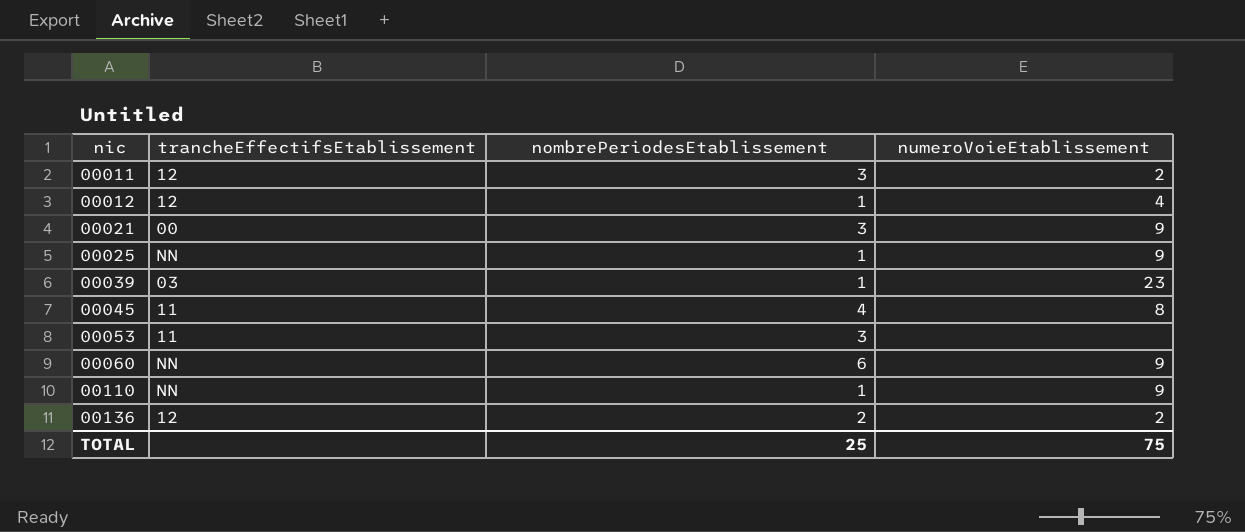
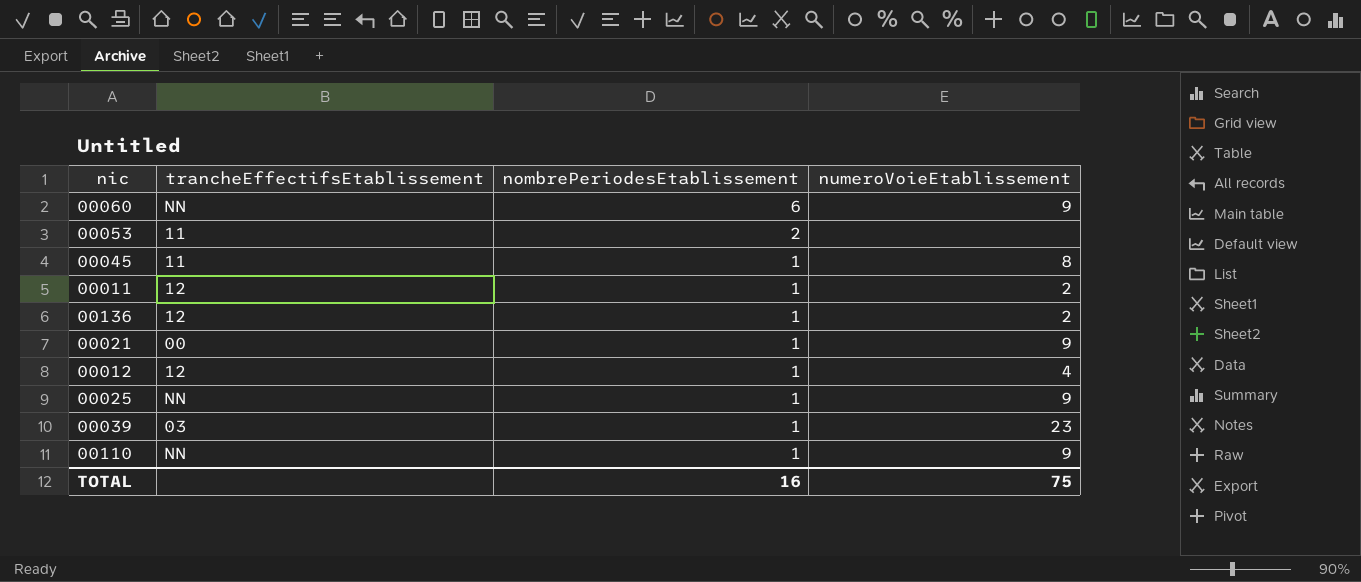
row order: nic ascending -> nombrePeriodesEtablissement descending
00053 | nombrePeriodesEtablissement: 3 -> 2
00045 | nombrePeriodesEtablissement: 4 -> 1
00011 | nombrePeriodesEtablissement: 3 -> 1
00136 | nombrePeriodesEtablissement: 2 -> 1
00021 | nombrePeriodesEtablissement: 3 -> 1
TOTAL | nombrePeriodesEtablissement: 25 -> 16

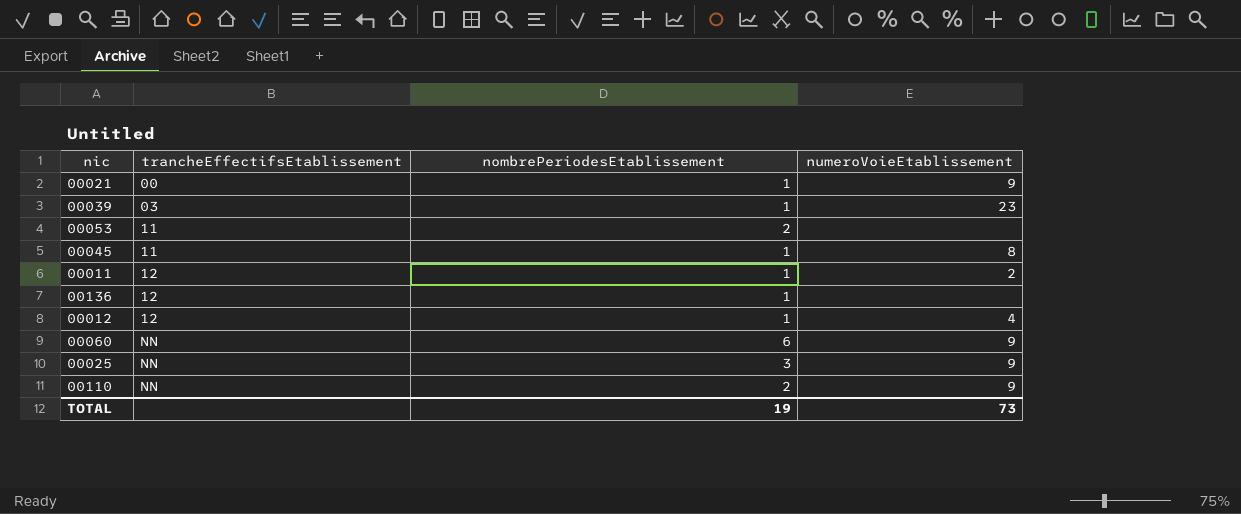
row order: nombrePeriodesEtablissement descending -> trancheEffectifsEtablissement ascending
00136 | numeroVoieEtablissement: 2 -> none
00025 | nombrePeriodesEtablissement: 1 -> 3
00110 | nombrePeriodesEtablissement: 1 -> 2
TOTAL | nombrePeriodesEtablissement: 16 -> 19
TOTAL | numeroVoieEtablissement: 75 -> 73

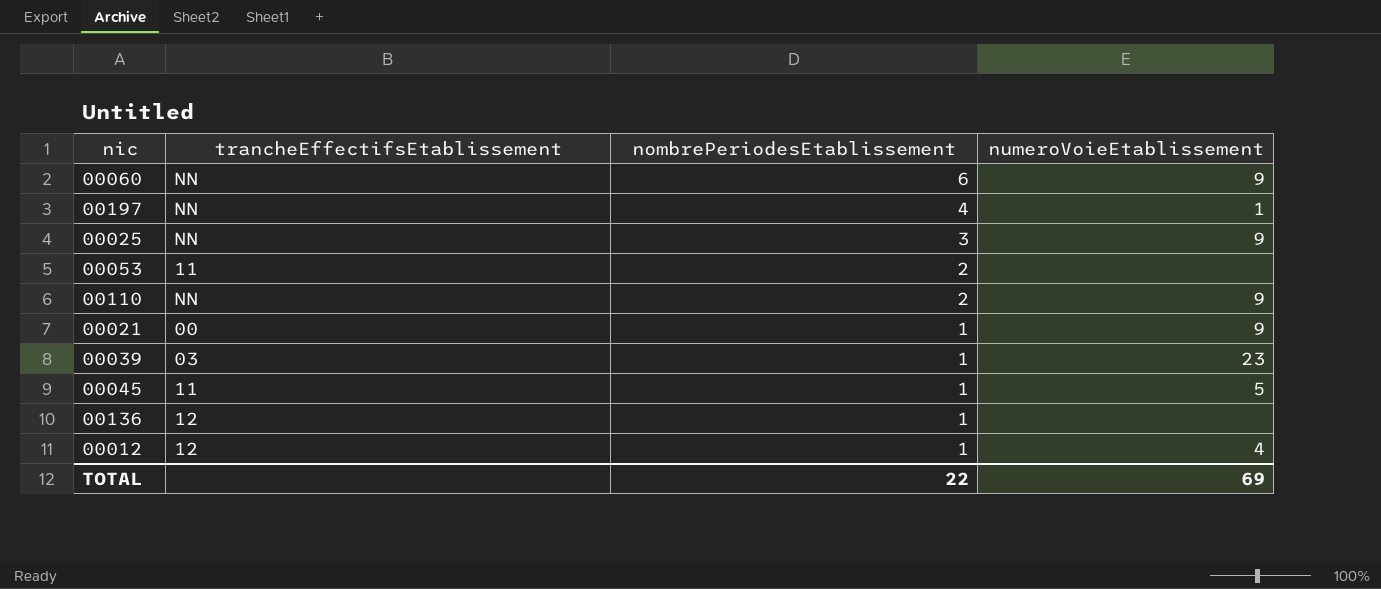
row order: trancheEffectifsEtablissement ascending -> nombrePeriodesEtablissement descending
row 00011: 12 | 1 | 2 -> none
row 00197: none -> NN | 4 | 1
00045 | numeroVoieEtablissement: 8 -> 5
TOTAL | nombrePeriodesEtablissement: 19 -> 22
TOTAL | numeroVoieEtablissement: 73 -> 69

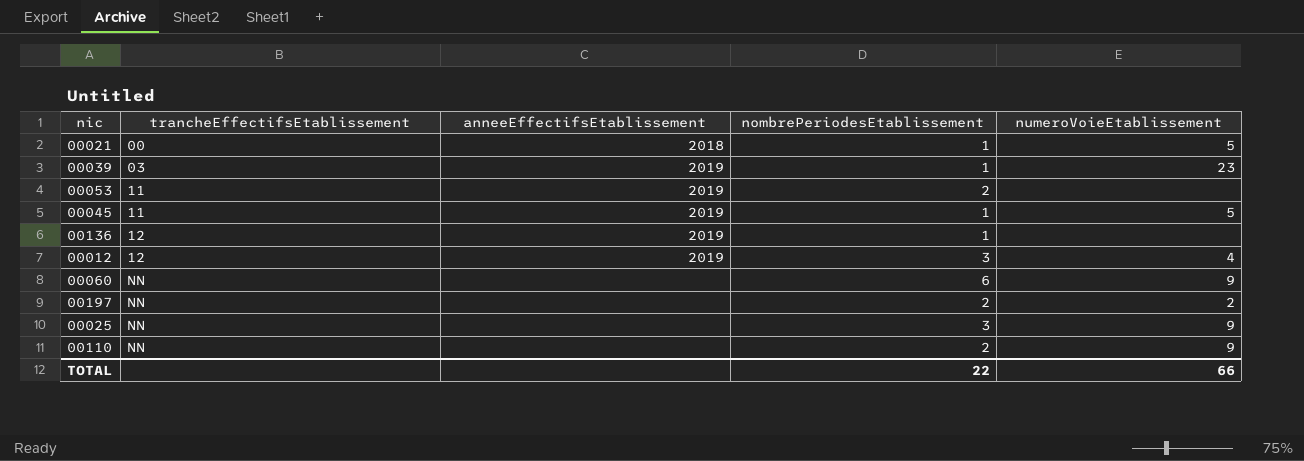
row order: nombrePeriodesEtablissement descending -> trancheEffectifsEtablissement ascending
column anneeEffectifsEtablissement | position: none -> 3
00021 | numeroVoieEtablissement: 9 -> 5
00012 | nombrePeriodesEtablissement: 1 -> 3
00197 | nombrePeriodesEtablissement: 4 -> 2
00197 | numeroVoieEtablissement: 1 -> 2
TOTAL | numeroVoieEtablissement: 69 -> 66

